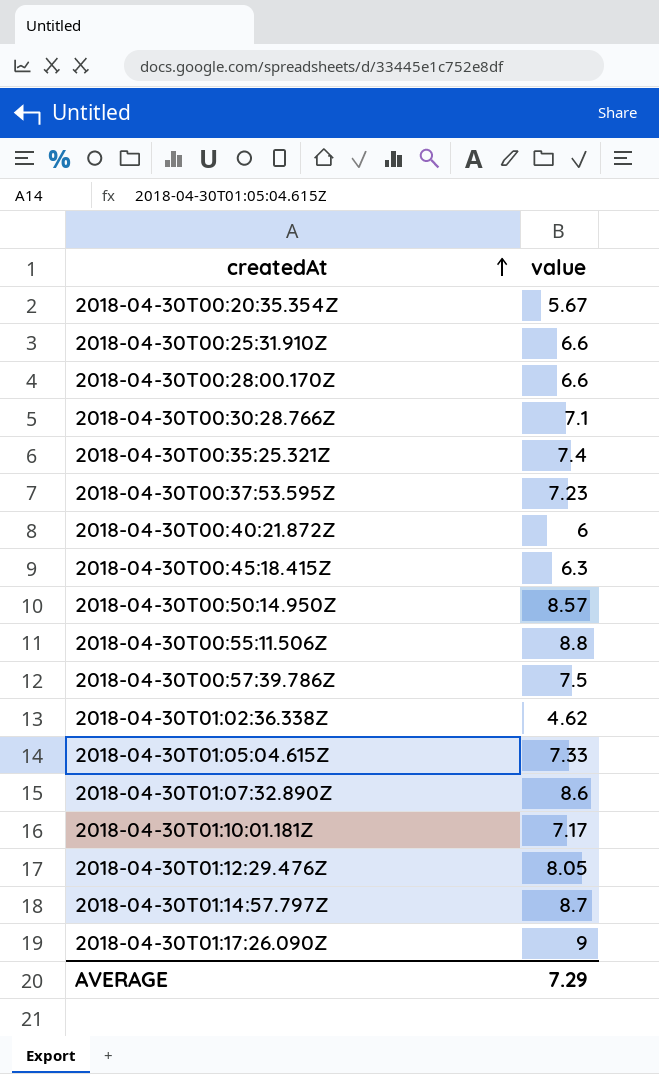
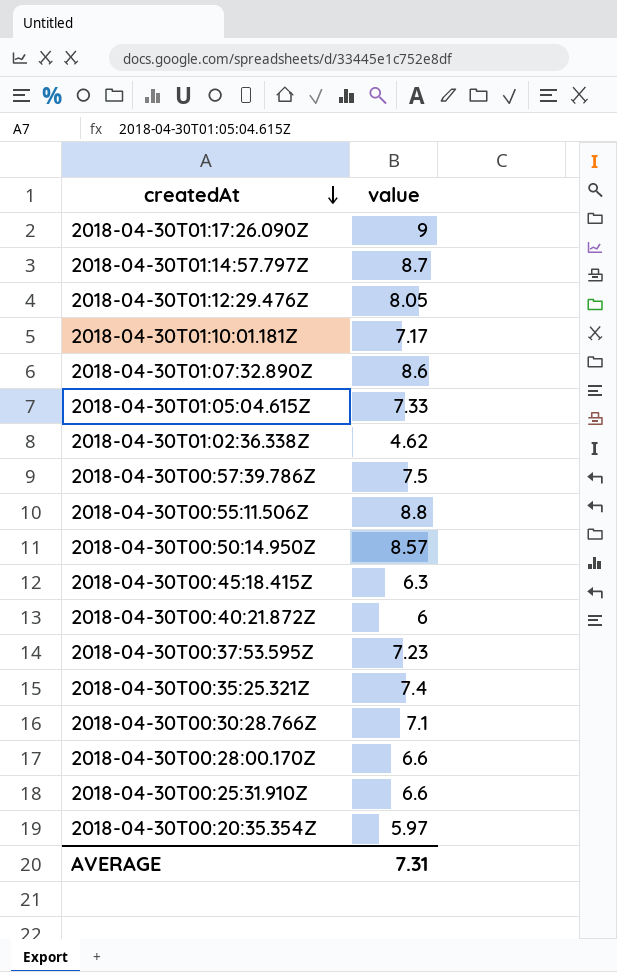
row order: createdAt ascending -> createdAt descending
2018-04-30T00:20:35.354Z | value: 5.67 -> 5.97
AVERAGE | value: 7.29 -> 7.31

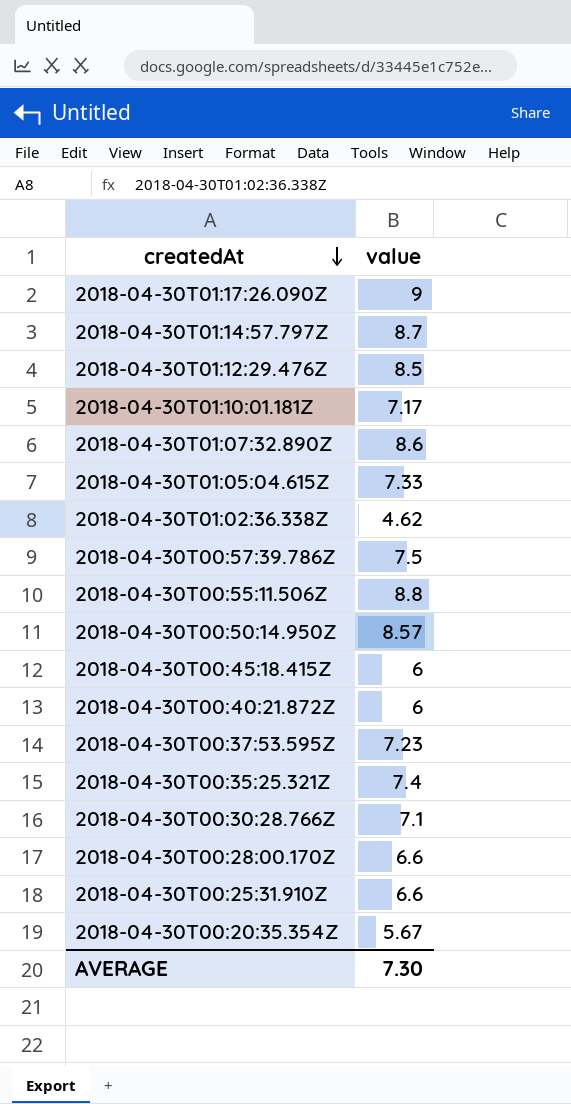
2018-04-30T01:12:29.476Z | value: 8.05 -> 8.5
2018-04-30T00:45:18.415Z | value: 6.3 -> 6
2018-04-30T00:20:35.354Z | value: 5.97 -> 5.67
AVERAGE | value: 7.31 -> 7.30

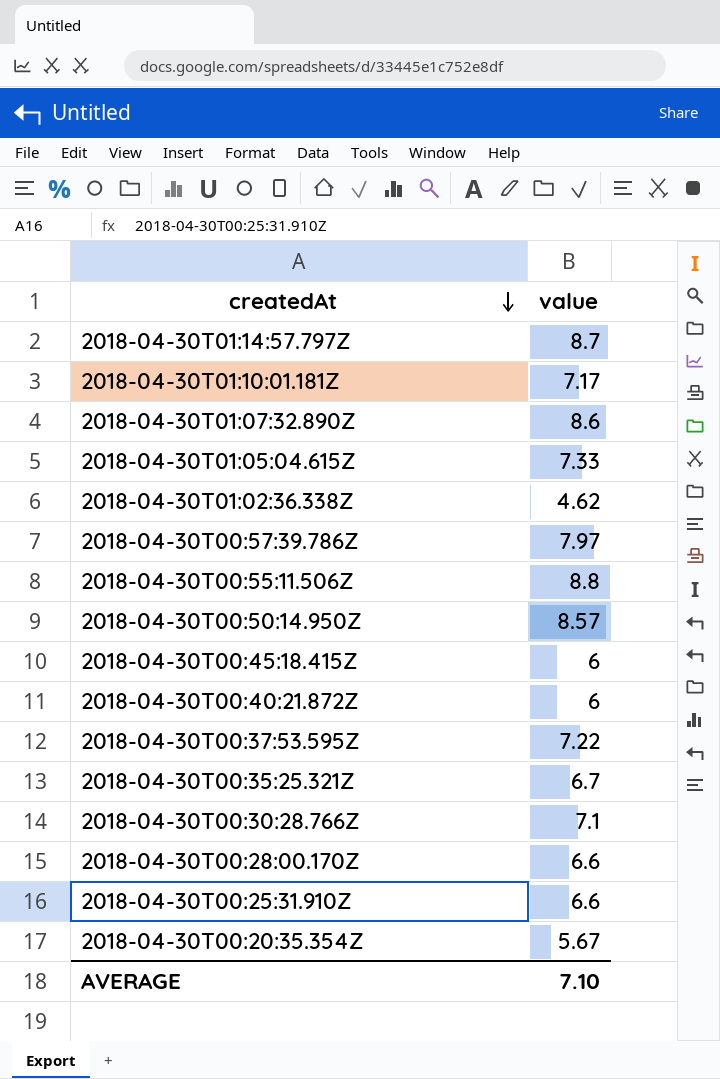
row 2018-04-30T01:17:26.090Z: 9 -> none
row 2018-04-30T01:12:29.476Z: 8.5 -> none
2018-04-30T00:57:39.786Z | value: 7.5 -> 7.97
2018-04-30T00:37:53.595Z | value: 7.23 -> 7.22
2018-04-30T00:35:25.321Z | value: 7.4 -> 6.7
AVERAGE | value: 7.30 -> 7.10

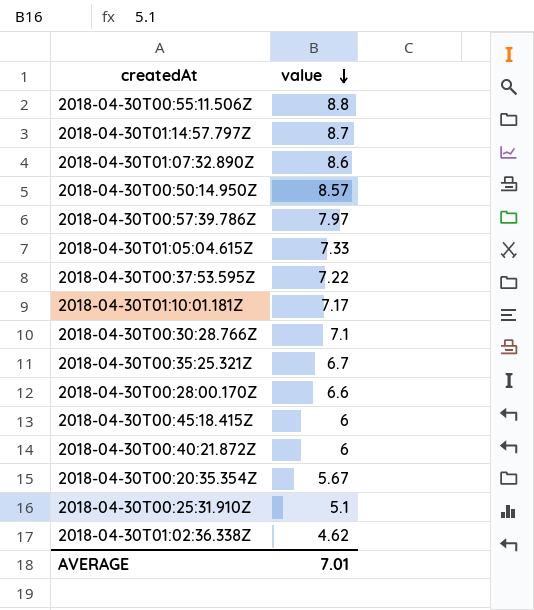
row order: createdAt descending -> value descending
2018-04-30T00:25:31.910Z | value: 6.6 -> 5.1
AVERAGE | value: 7.10 -> 7.01

